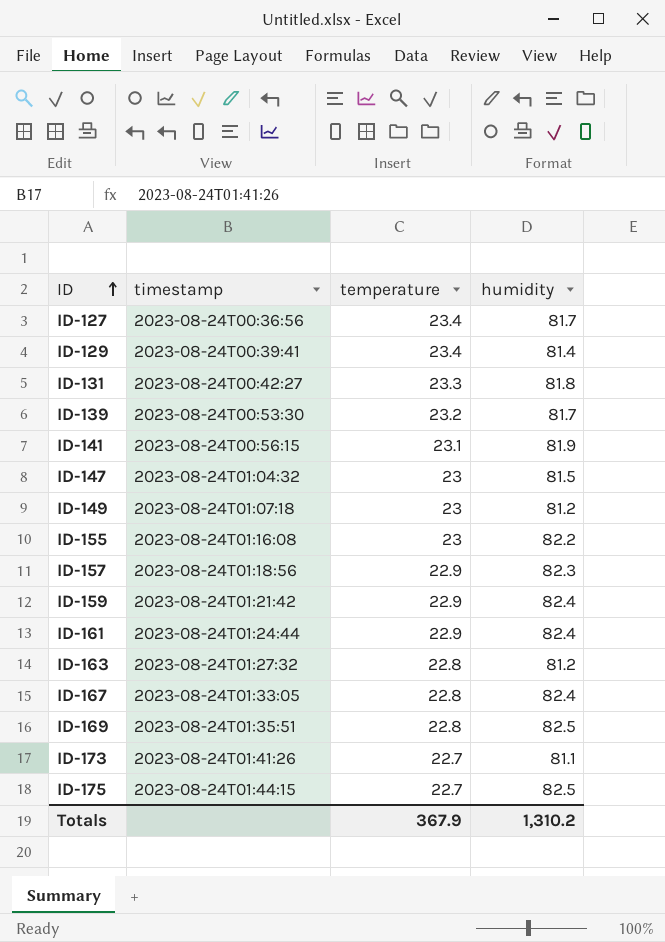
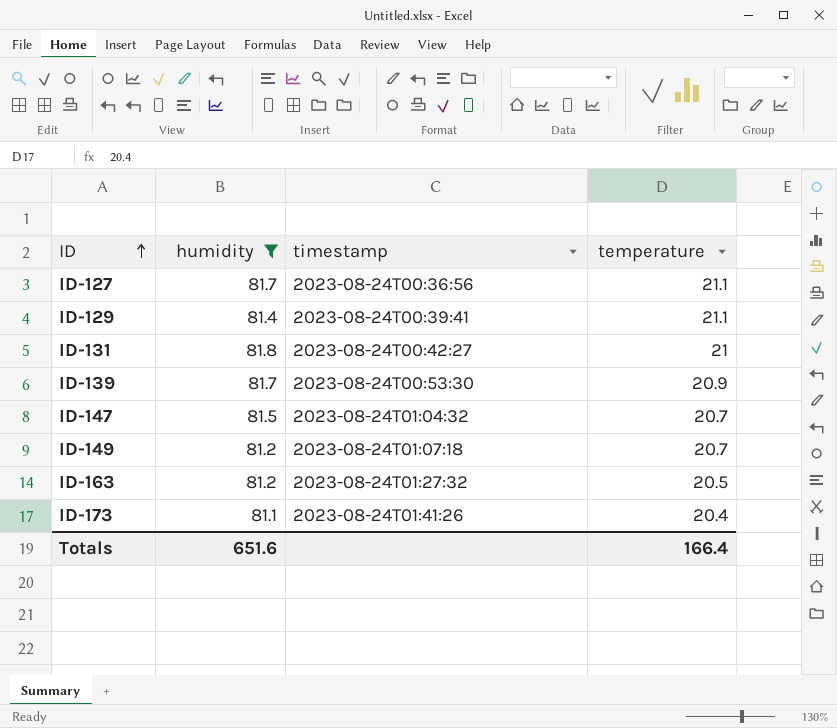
filter: none -> humidity <= 81.8
column humidity | position: 4 -> 2
ID-127 | temperature: 23.4 -> 21.1
ID-129 | temperature: 23.4 -> 21.1
ID-131 | temperature: 23.3 -> 21
ID-139 | temperature: 23.2 -> 20.9
ID-147 | temperature: 23 -> 20.7
ID-149 | temperature: 23 -> 20.7
ID-163 | temperature: 22.8 -> 20.5
ID-173 | temperature: 22.7 -> 20.4
Totals | humidity: 1,310.2 -> 651.6
Totals | temperature: 367.9 -> 166.4

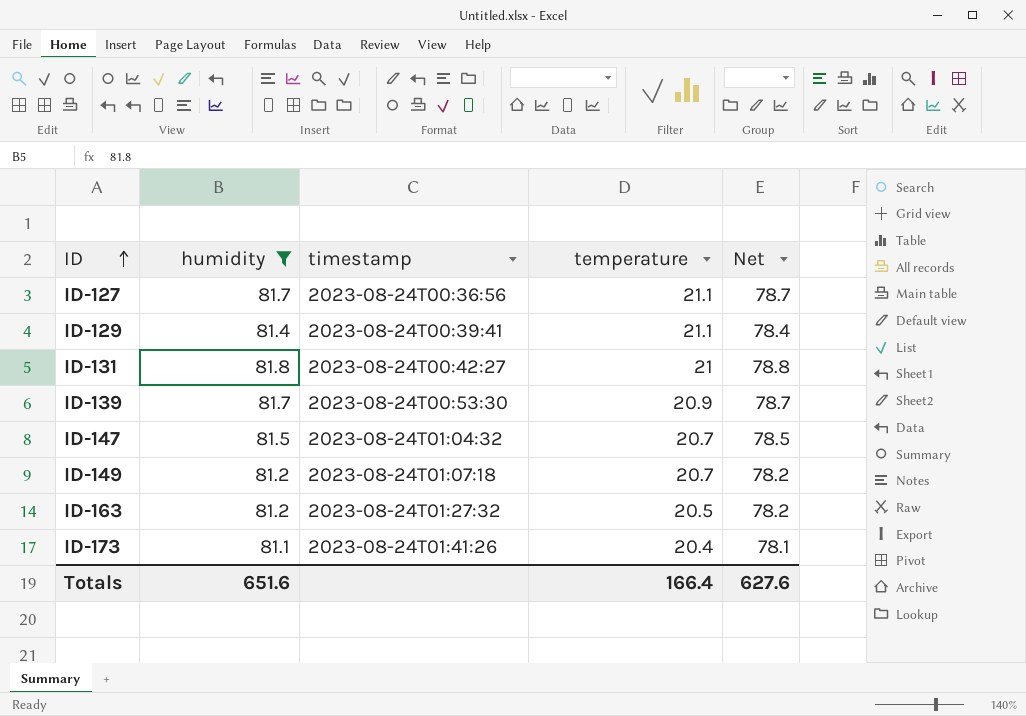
column Net | formula: none -> [humidity] - 3

